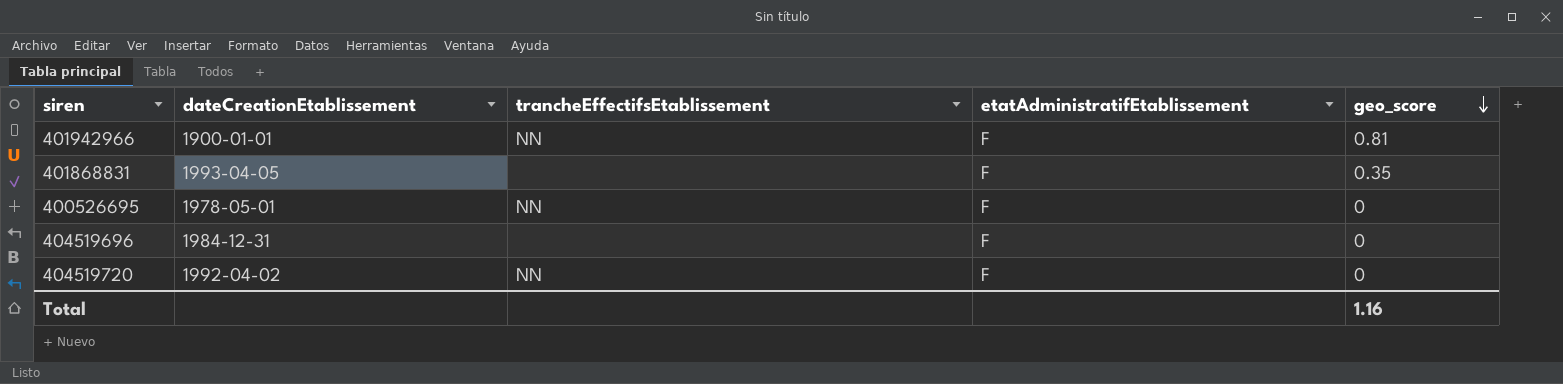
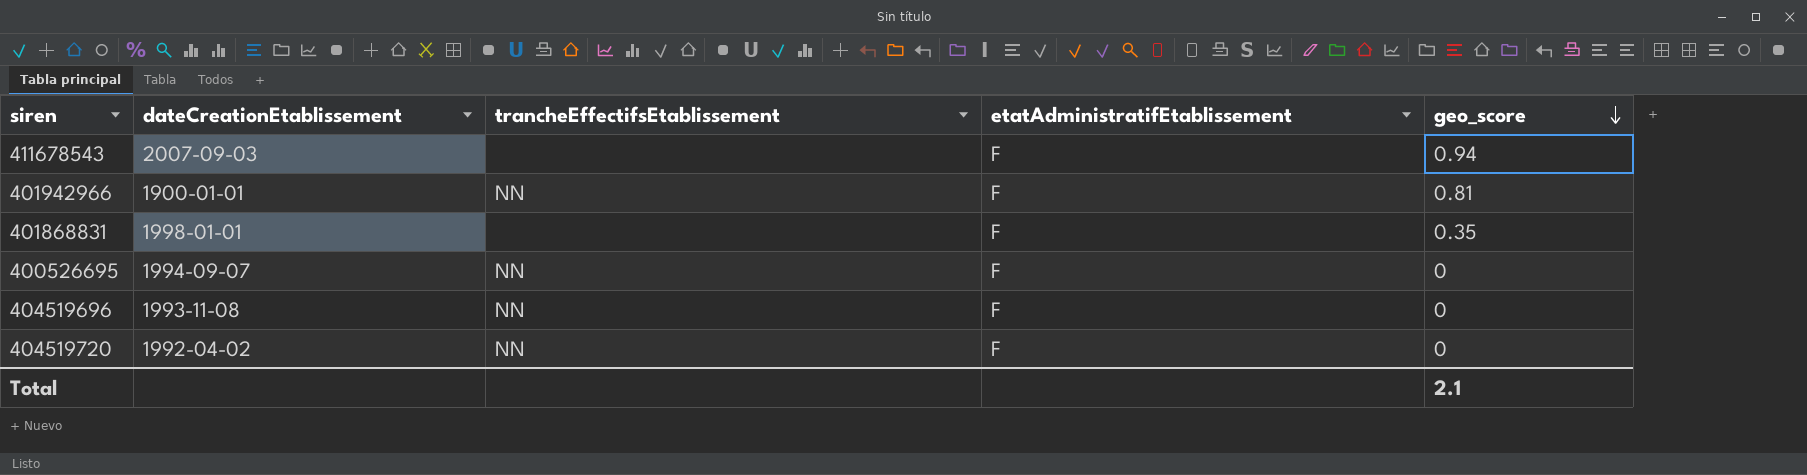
row 411678543: none -> 2007-09-03 | none | F | 0.94
401868831 | dateCreationEtablissement: 1993-04-05 -> 1998-01-01
400526695 | dateCreationEtablissement: 1978-05-01 -> 1994-09-07
404519696 | dateCreationEtablissement: 1984-12-31 -> 1993-11-08
404519696 | trancheEffectifsEtablissement: none -> NN
Total | geo_score: 1.16 -> 2.1

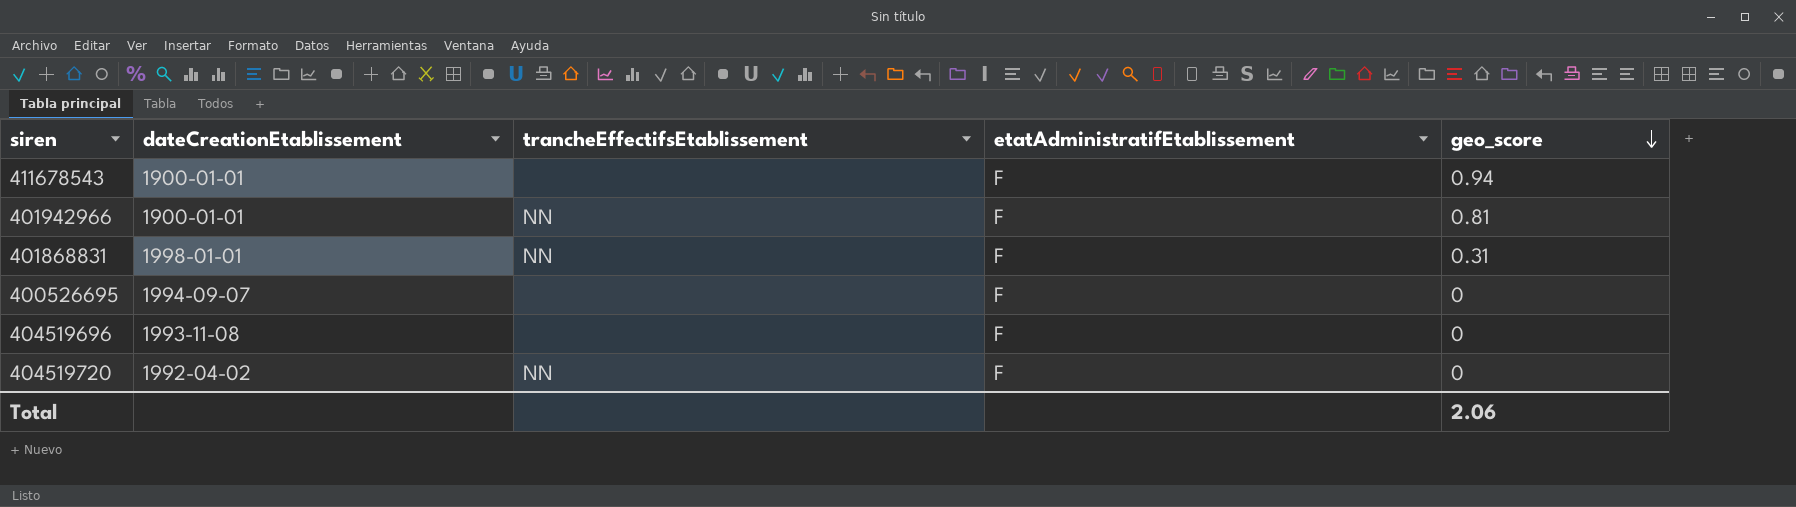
411678543 | dateCreationEtablissement: 2007-09-03 -> 1900-01-01
401868831 | trancheEffectifsEtablissement: none -> NN
401868831 | geo_score: 0.35 -> 0.31
400526695 | trancheEffectifsEtablissement: NN -> none
404519696 | trancheEffectifsEtablissement: NN -> none
Total | geo_score: 2.1 -> 2.06

